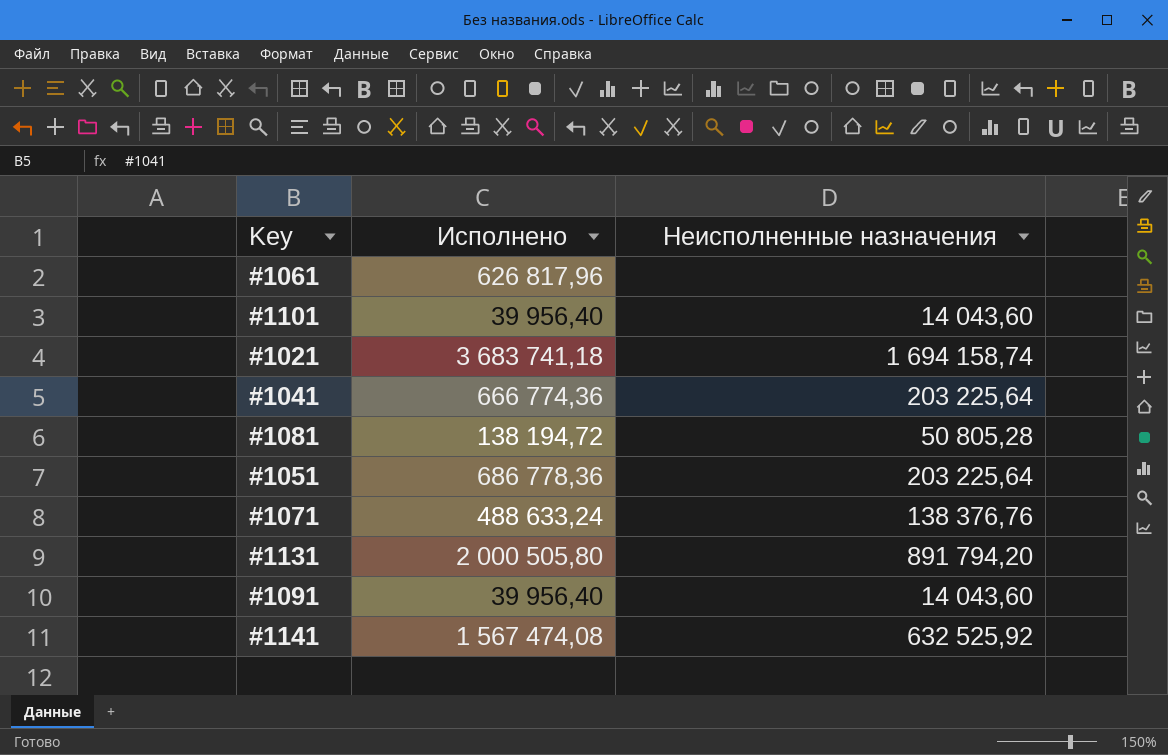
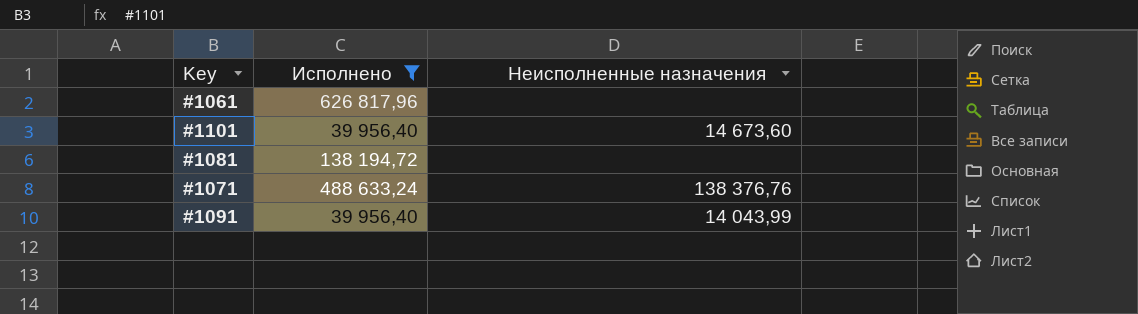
filter: none -> Исполнено <= 626 817,96
#1101 | Неисполненные назначения: 14 043,60 -> 14 673,60
#1081 | Неисполненные назначения: 50 805,28 -> none
#1091 | Неисполненные назначения: 14 043,60 -> 14 043,99

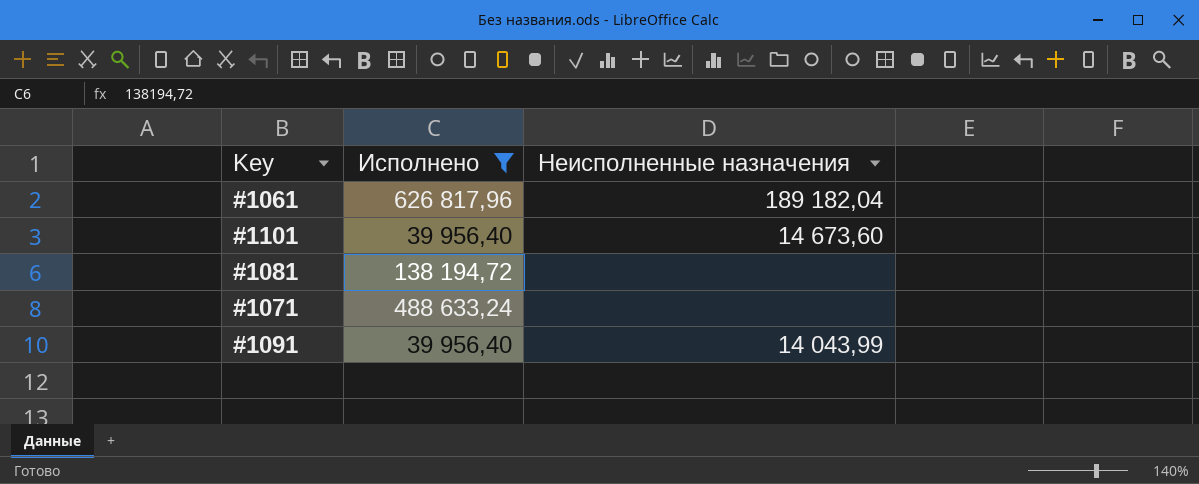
#1061 | Неисполненные назначения: none -> 189 182,04
#1071 | Неисполненные назначения: 138 376,76 -> none

